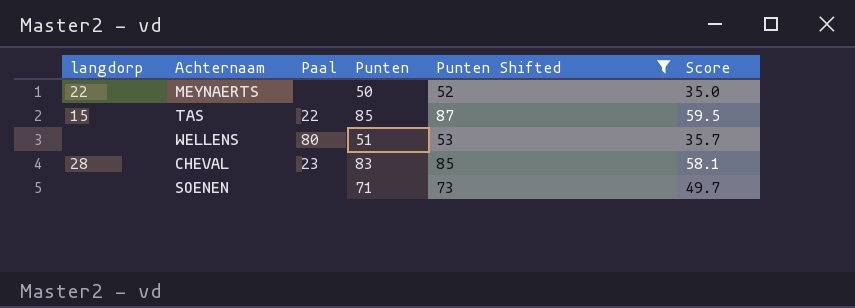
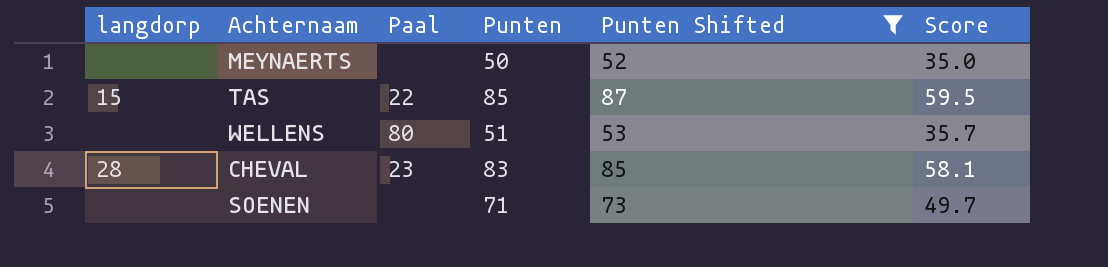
MEYNAERTS | langdorp: 22 -> none

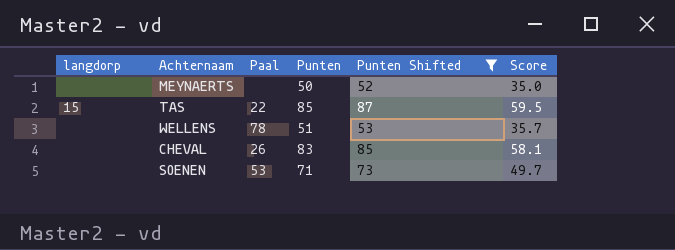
WELLENS | Paal: 80 -> 78
CHEVAL | langdorp: 28 -> none
CHEVAL | Paal: 23 -> 26
SOENEN | Paal: none -> 53

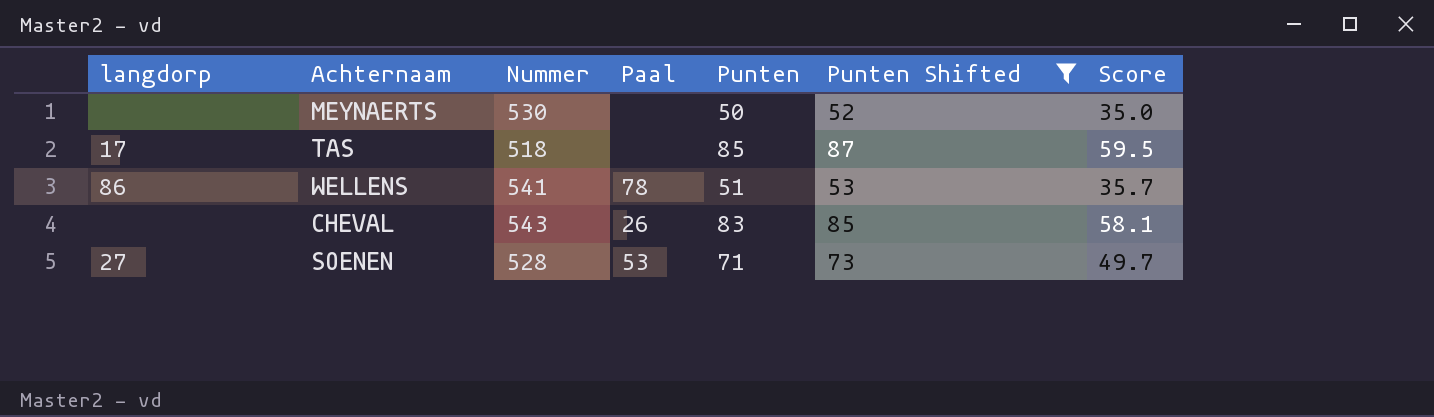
column Nummer | position: none -> 3
TAS | langdorp: 15 -> 17
TAS | Paal: 22 -> none
WELLENS | langdorp: none -> 86
SOENEN | langdorp: none -> 27

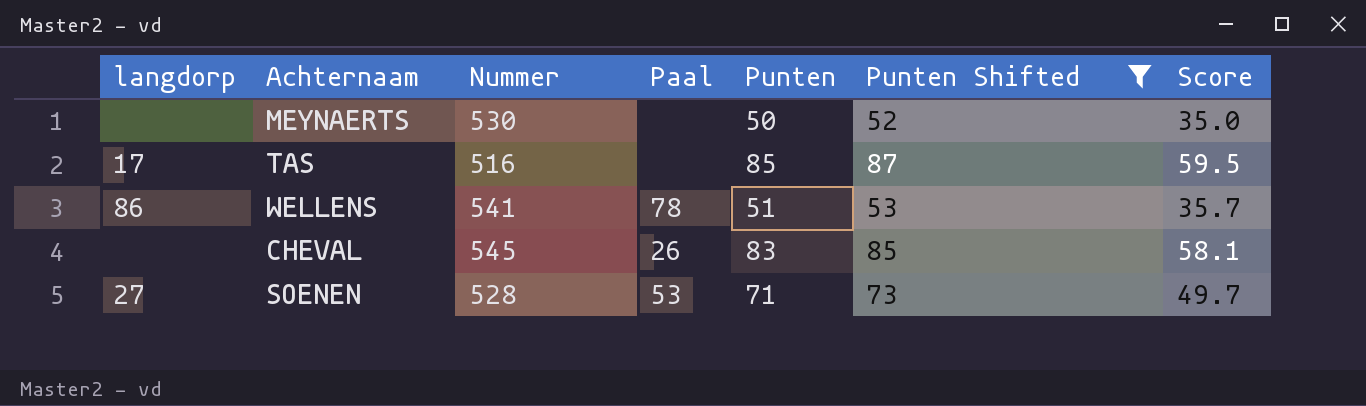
TAS | Nummer: 518 -> 516
CHEVAL | Nummer: 543 -> 545

